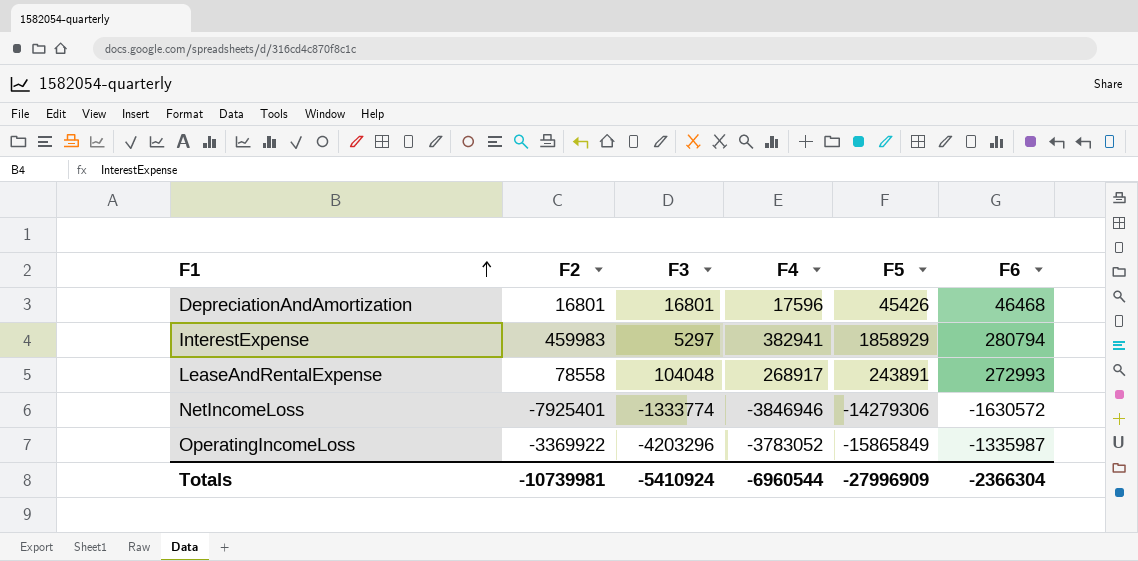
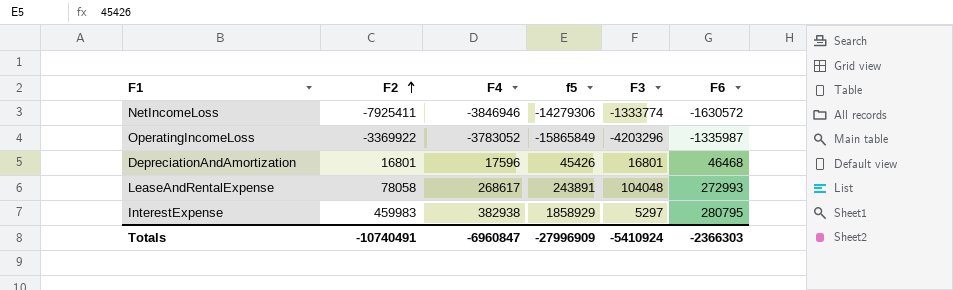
row order: F1 ascending -> F2 ascending
column name: F5 -> f5
column F3 | position: 3 -> 5
NetIncomeLoss | F2: -7925401 -> -7925411
LeaseAndRentalExpense | F2: 78558 -> 78058
LeaseAndRentalExpense | F4: 268917 -> 268617
InterestExpense | F4: 382941 -> 382938
InterestExpense | F6: 280794 -> 280795
Totals | F2: -10739981 -> -10740491
Totals | F4: -6960544 -> -6960847
Totals | F6: -2366304 -> -2366303

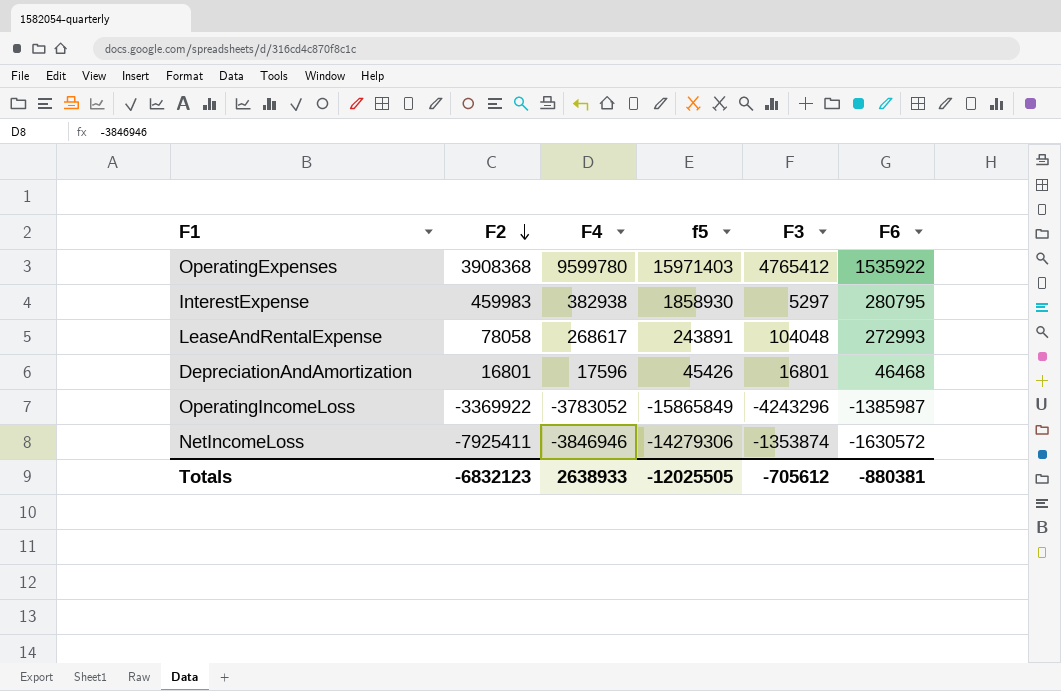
row order: F2 ascending -> F2 descending
row OperatingExpenses: none -> 3908368 | 9599780 | 15971403 | 4765412 | 1535922
InterestExpense | f5: 1858929 -> 1858930
OperatingIncomeLoss | F3: -4203296 -> -4243296
OperatingIncomeLoss | F6: -1335987 -> -1385987
NetIncomeLoss | F3: -1333774 -> -1353874
Totals | F2: -10740491 -> -6832123
Totals | F4: -6960847 -> 2638933
Totals | f5: -27996909 -> -12025505
Totals | F3: -5410924 -> -705612
Totals | F6: -2366303 -> -880381

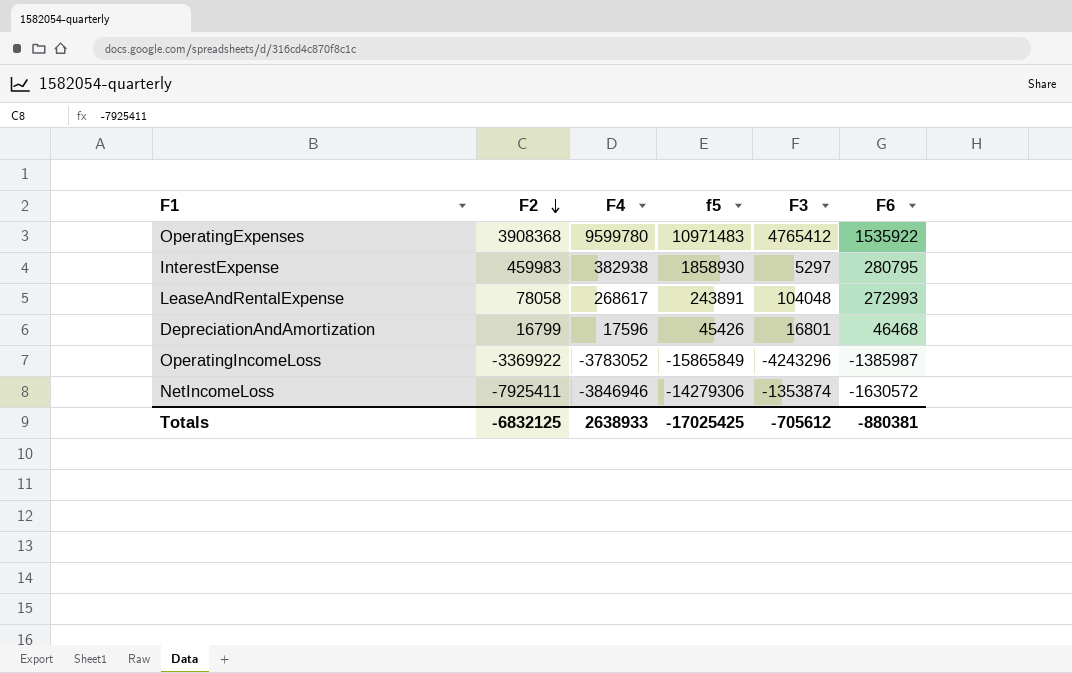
OperatingExpenses | f5: 15971403 -> 10971483
DepreciationAndAmortization | F2: 16801 -> 16799
Totals | F2: -6832123 -> -6832125
Totals | f5: -12025505 -> -17025425

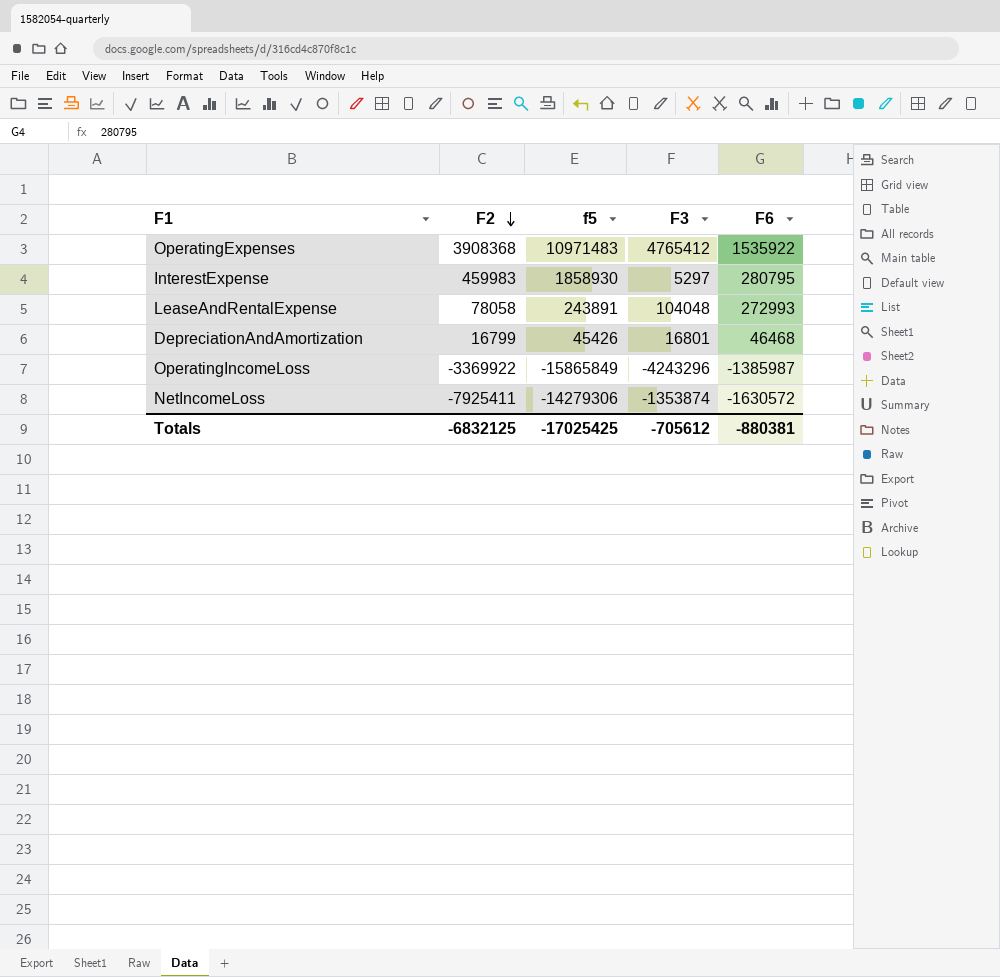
column F4 | position: 3 -> none

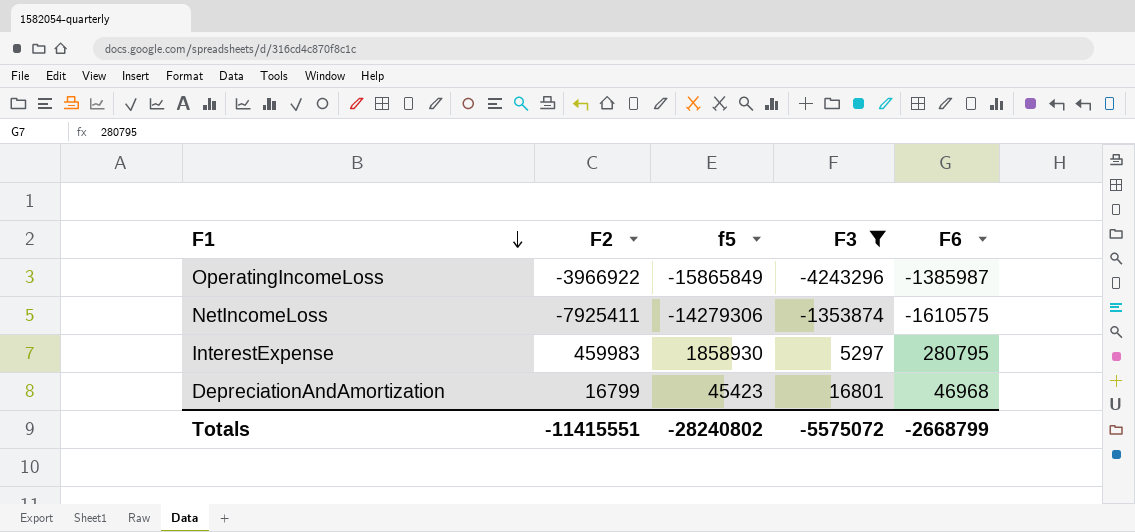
filter: none -> F3 <= 16801
row order: F2 descending -> F1 descending
OperatingIncomeLoss | F2: -3369922 -> -3966922
NetIncomeLoss | F6: -1630572 -> -1610575
DepreciationAndAmortization | f5: 45426 -> 45423
DepreciationAndAmortization | F6: 46468 -> 46968
Totals | F2: -6832125 -> -11415551
Totals | f5: -17025425 -> -28240802
Totals | F3: -705612 -> -5575072
Totals | F6: -880381 -> -2668799

